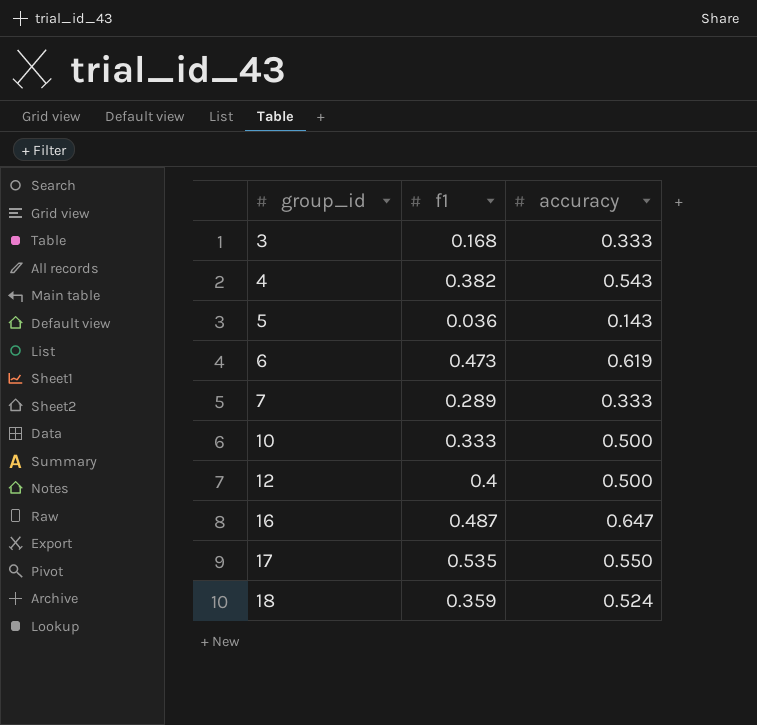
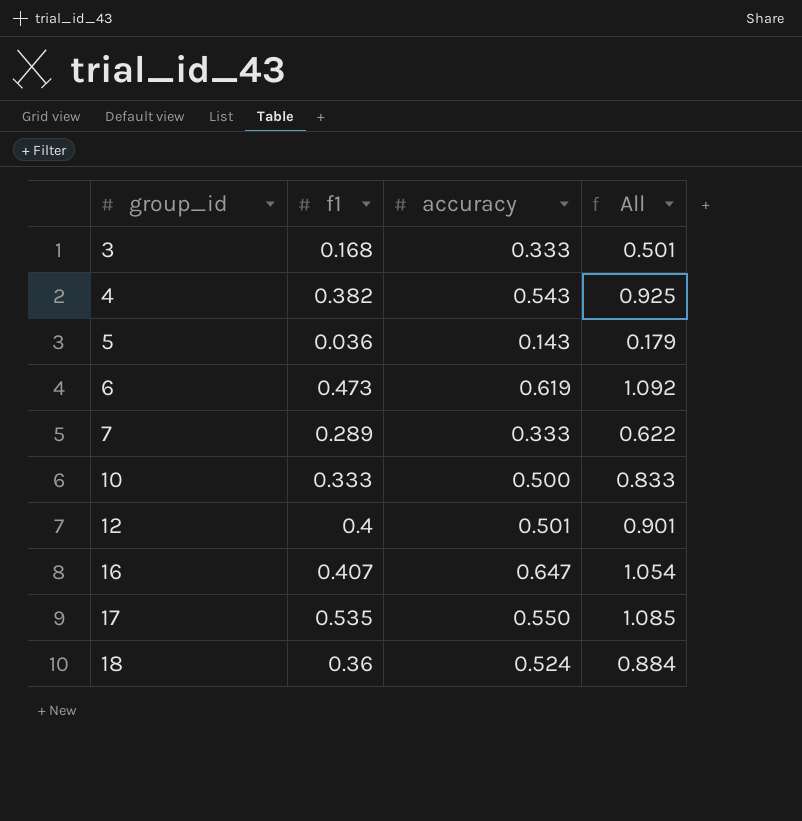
column All | formula: none -> [f1] + [accuracy]
12 | accuracy: 0.500 -> 0.501
16 | f1: 0.487 -> 0.407
18 | f1: 0.359 -> 0.36

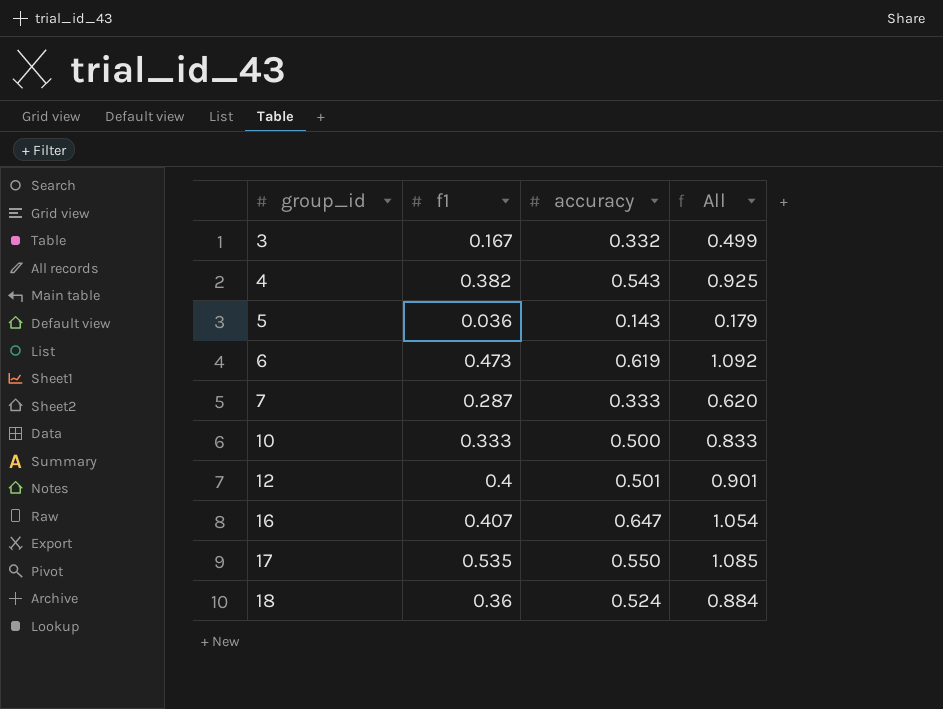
3 | f1: 0.168 -> 0.167
3 | accuracy: 0.333 -> 0.332
3 | All: 0.501 -> 0.499
7 | f1: 0.289 -> 0.287
7 | All: 0.622 -> 0.620

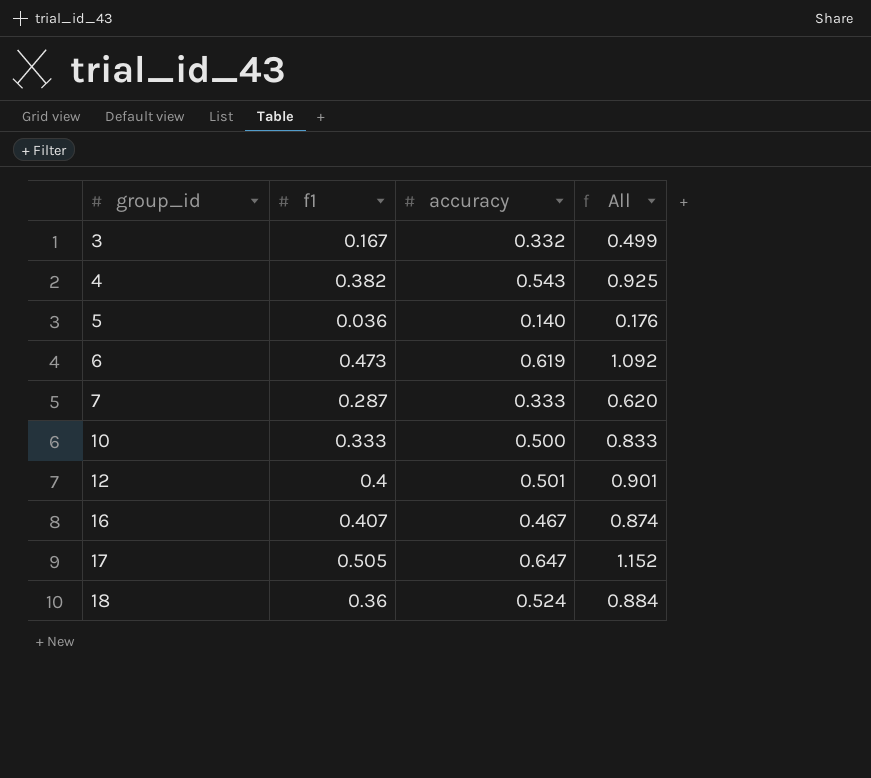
5 | accuracy: 0.143 -> 0.140
5 | All: 0.179 -> 0.176
16 | accuracy: 0.647 -> 0.467
16 | All: 1.054 -> 0.874
17 | f1: 0.535 -> 0.505
17 | accuracy: 0.550 -> 0.647
17 | All: 1.085 -> 1.152

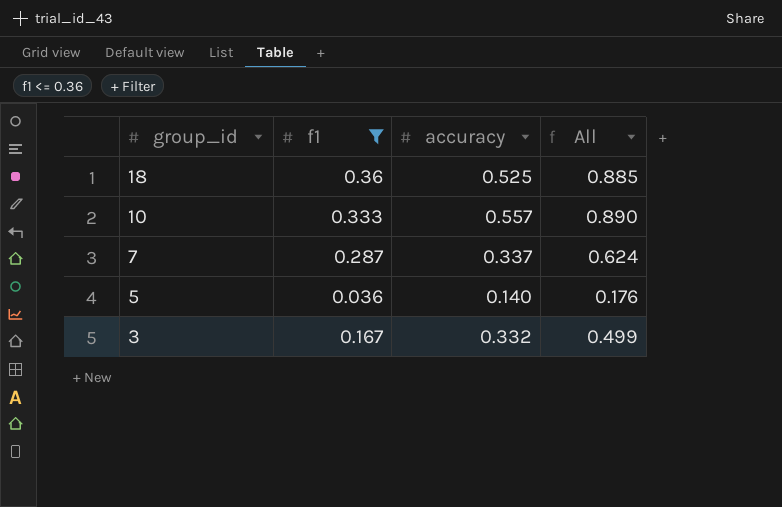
filter: none -> f1 <= 0.36
row order: group_id ascending -> group_id descending
18 | accuracy: 0.524 -> 0.525
18 | All: 0.884 -> 0.885
10 | accuracy: 0.500 -> 0.557
10 | All: 0.833 -> 0.890
7 | accuracy: 0.333 -> 0.337
7 | All: 0.620 -> 0.624

